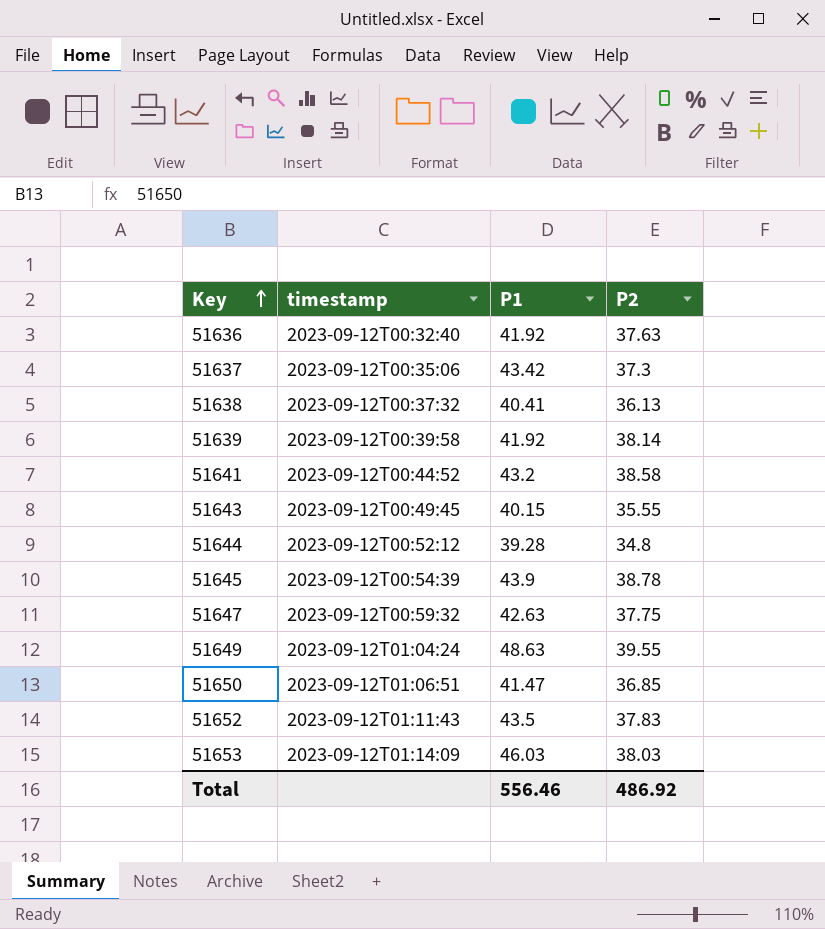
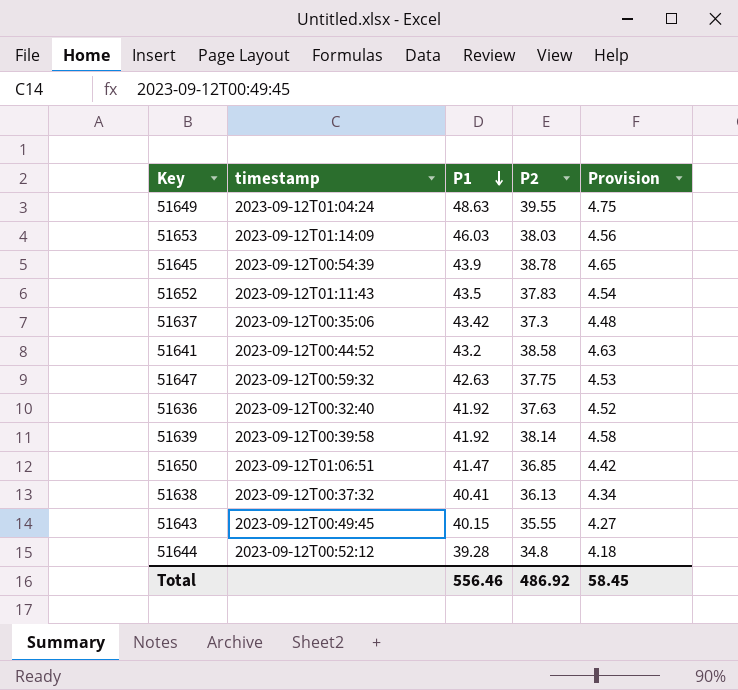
row order: Key ascending -> P1 descending
column Provision | formula: none -> [P2] * 0.12

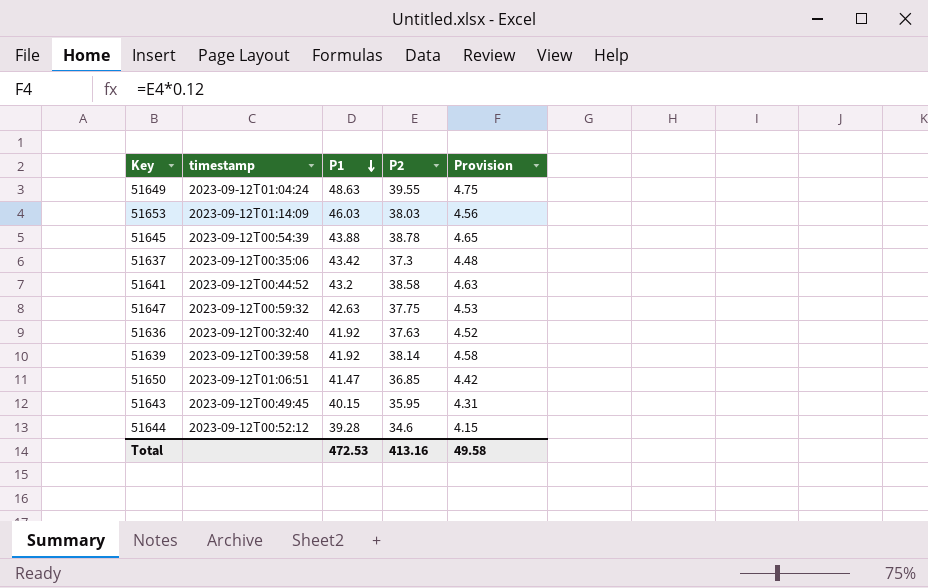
row 51652: 2023-09-12T01:11:43 | 43.5 | 37.83 | 4.54 -> none
row 51638: 2023-09-12T00:37:32 | 40.41 | 36.13 | 4.34 -> none
51645 | P1: 43.9 -> 43.88
51643 | P2: 35.55 -> 35.95
51643 | Provision: 4.27 -> 4.31
51644 | P2: 34.8 -> 34.6
51644 | Provision: 4.18 -> 4.15
Total | P1: 556.46 -> 472.53
Total | P2: 486.92 -> 413.16
Total | Provision: 58.45 -> 49.58

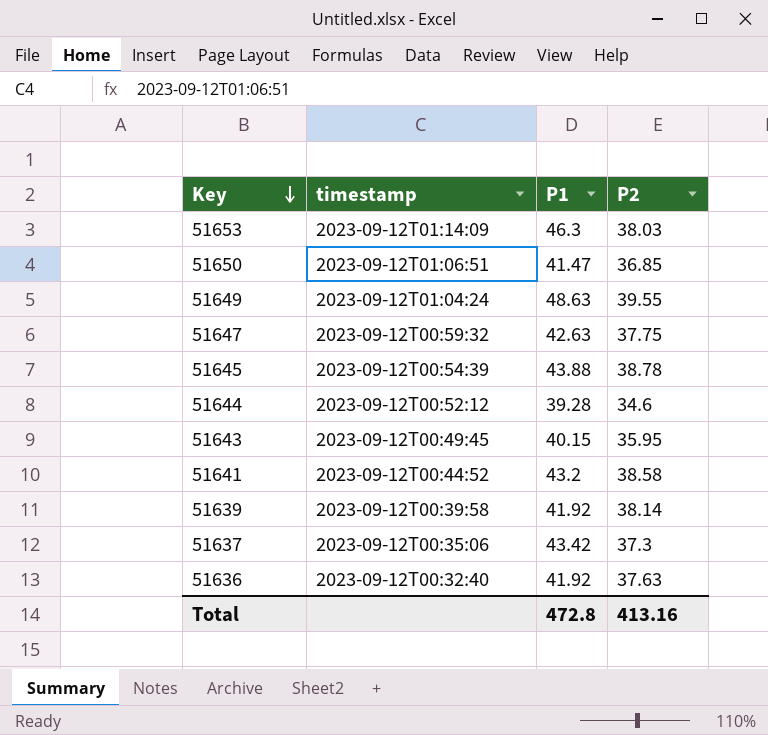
row order: P1 descending -> Key descending
column Provision | formula: [P2] * 0.12 -> none
51653 | P1: 46.03 -> 46.3
Total | P1: 472.53 -> 472.8

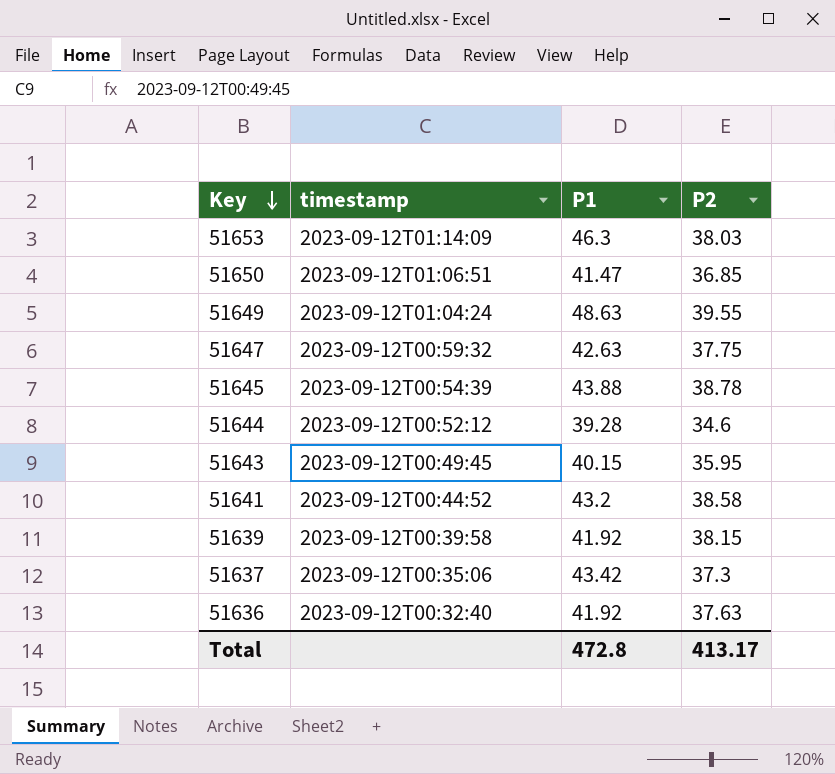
51639 | P2: 38.14 -> 38.15
Total | P2: 413.16 -> 413.17

